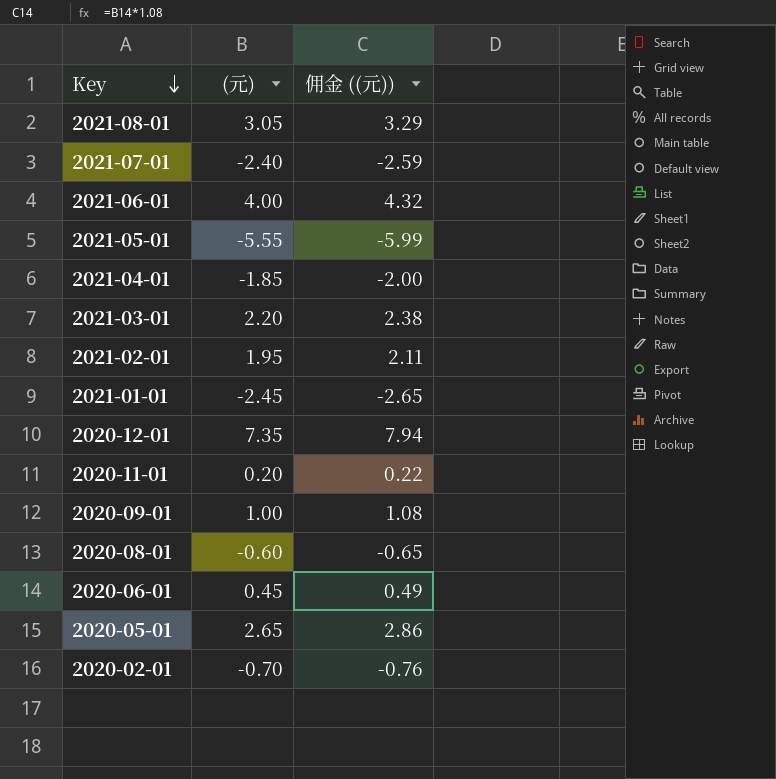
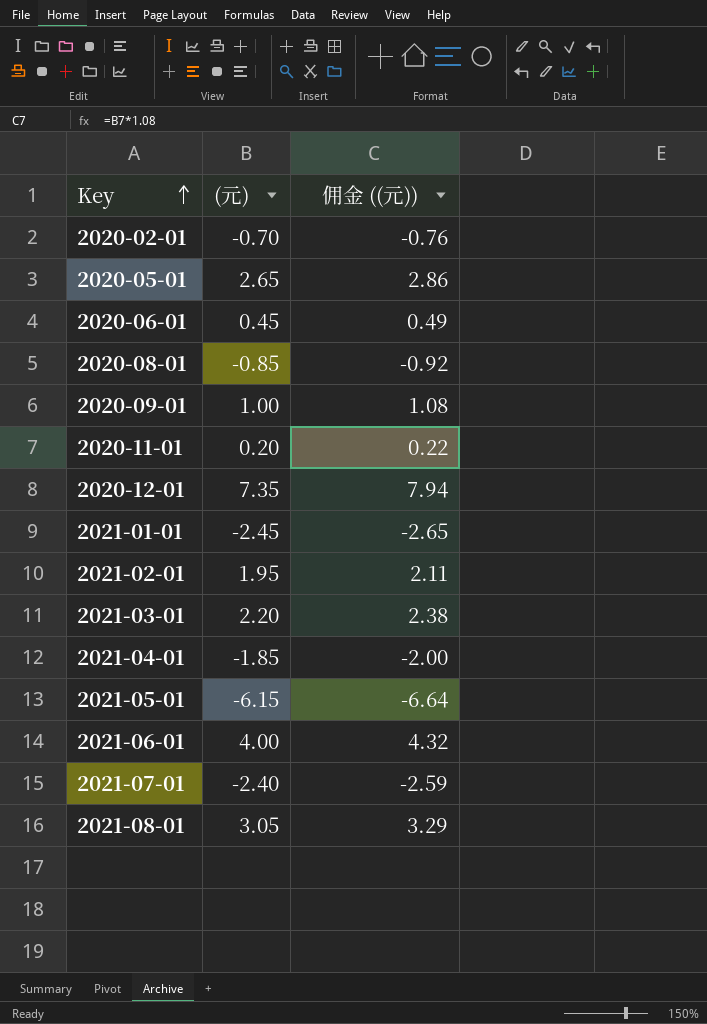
row order: Key descending -> Key ascending
2020-08-01 | (元): -0.60 -> -0.85
2020-08-01 | 佣金 ((元)): -0.65 -> -0.92
2021-05-01 | (元): -5.55 -> -6.15
2021-05-01 | 佣金 ((元)): -5.99 -> -6.64

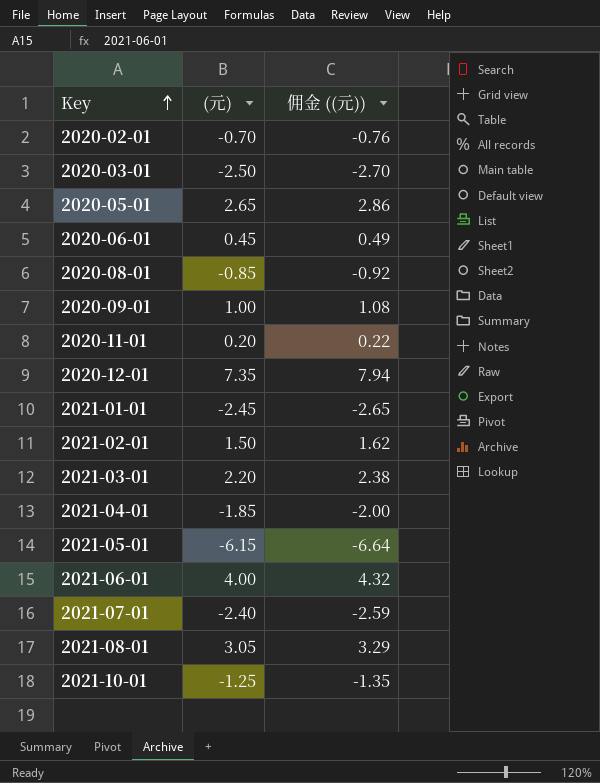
row 2020-03-01: none -> -2.50 | -2.70
2021-02-01 | (元): 1.95 -> 1.50
2021-02-01 | 佣金 ((元)): 2.11 -> 1.62
row 2021-10-01: none -> -1.25 | -1.35

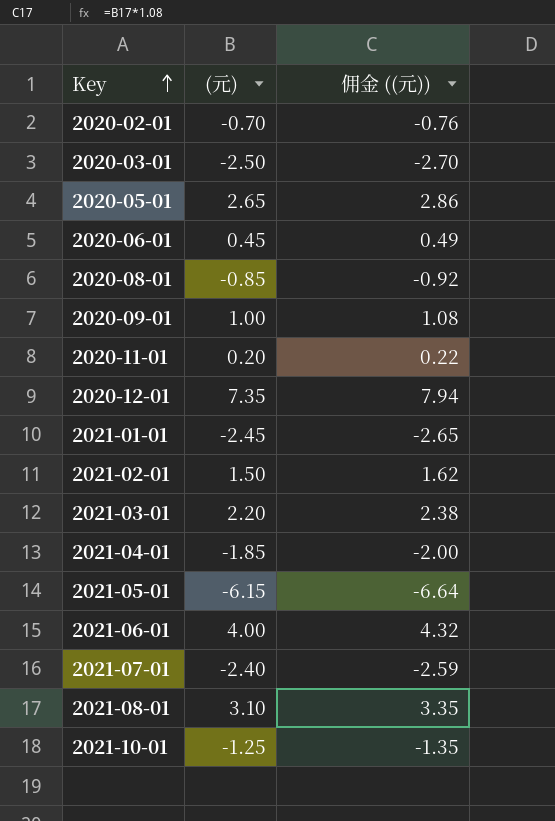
2021-08-01 | (元): 3.05 -> 3.10
2021-08-01 | 佣金 ((元)): 3.29 -> 3.35

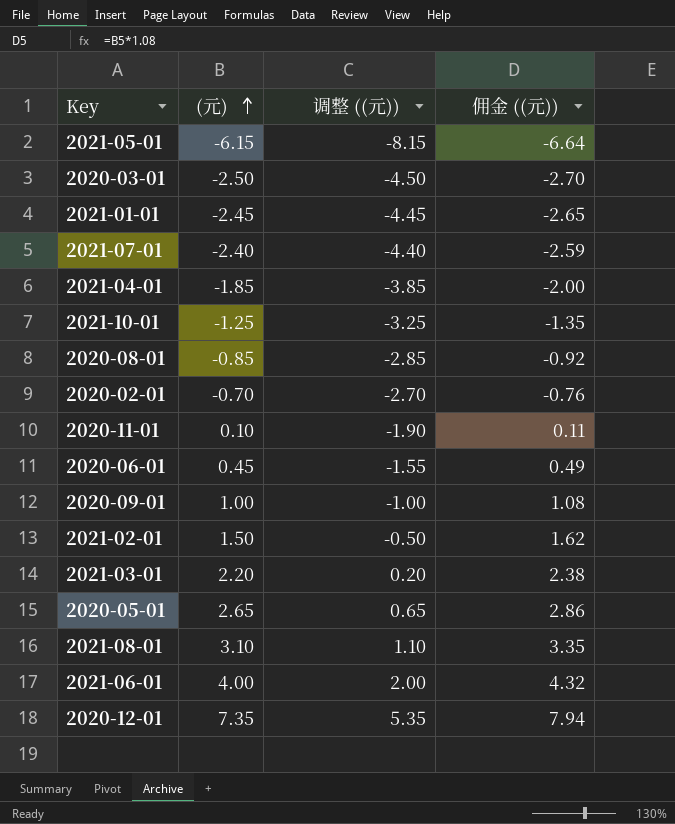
row order: Key ascending -> (元) ascending
column 调整 ((元)) | formula: none -> [(元)] - 2
2020-11-01 | (元): 0.20 -> 0.10
2020-11-01 | 佣金 ((元)): 0.22 -> 0.11

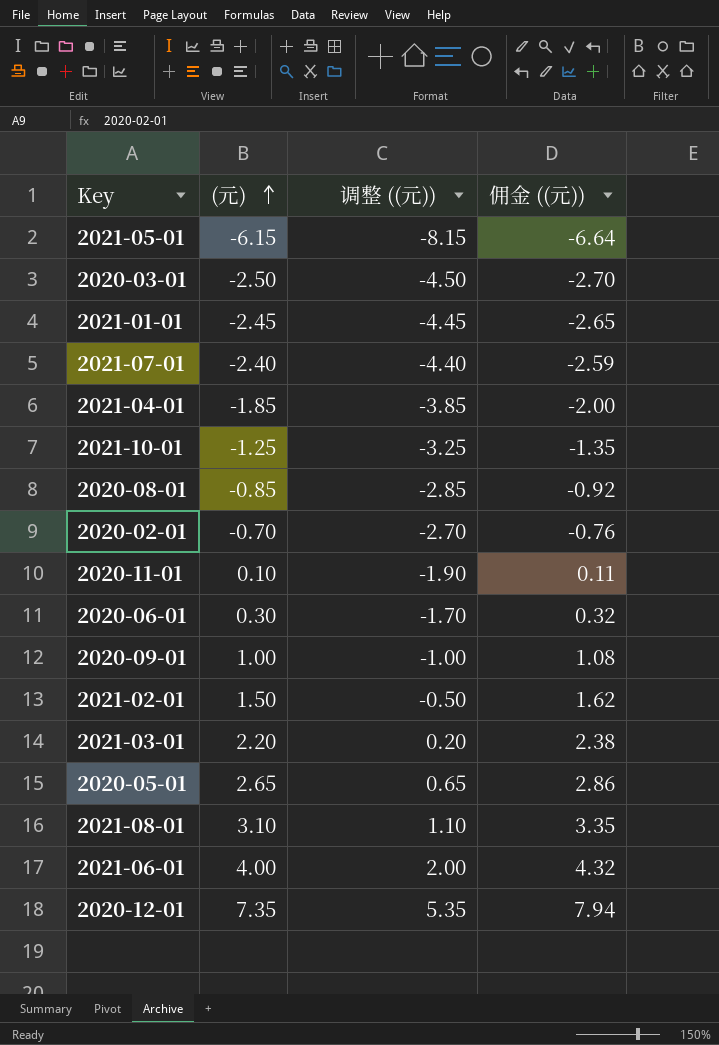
2020-06-01 | (元): 0.45 -> 0.30
2020-06-01 | 调整 ((元)): -1.55 -> -1.70
2020-06-01 | 佣金 ((元)): 0.49 -> 0.32

